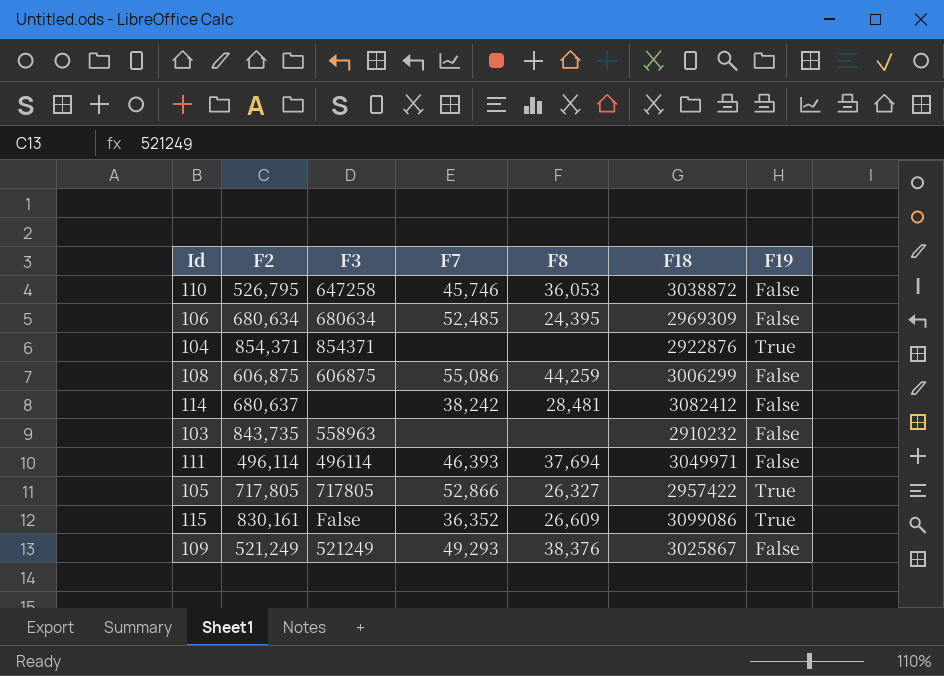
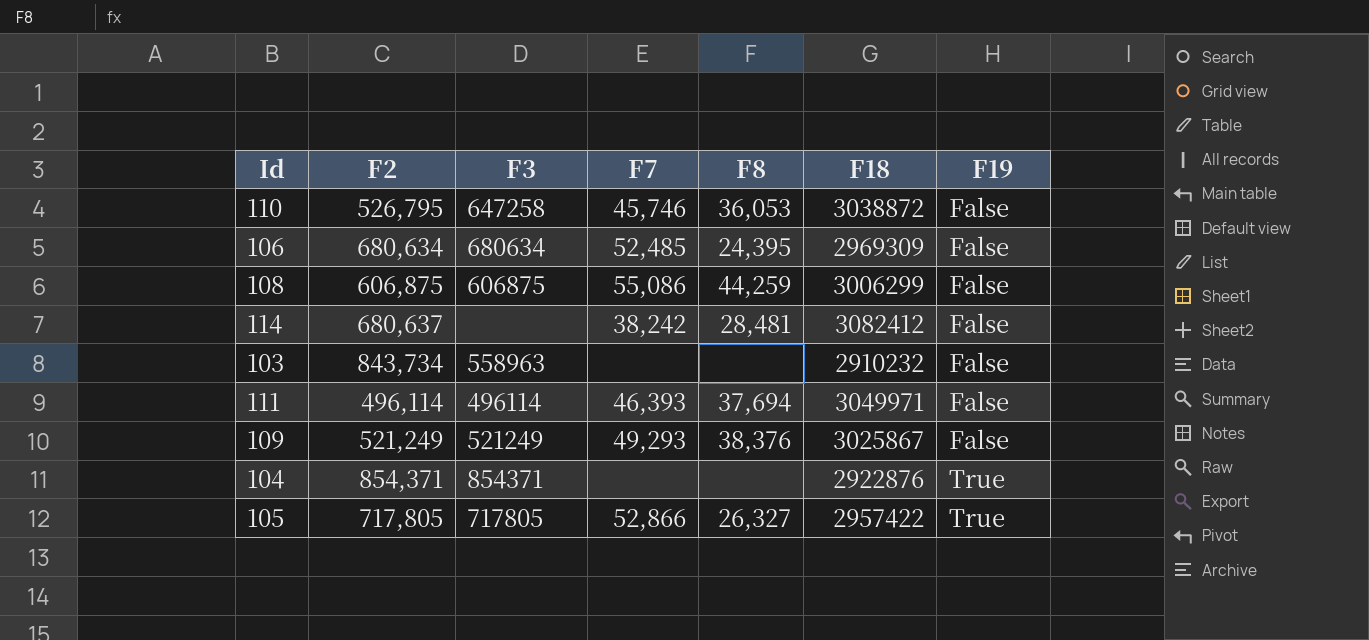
row order: none -> F19 ascending
row 115: 830,161 | False | 36,352 | 26,609 | 3099086 | True -> none
103 | F2: 843,735 -> 843,734

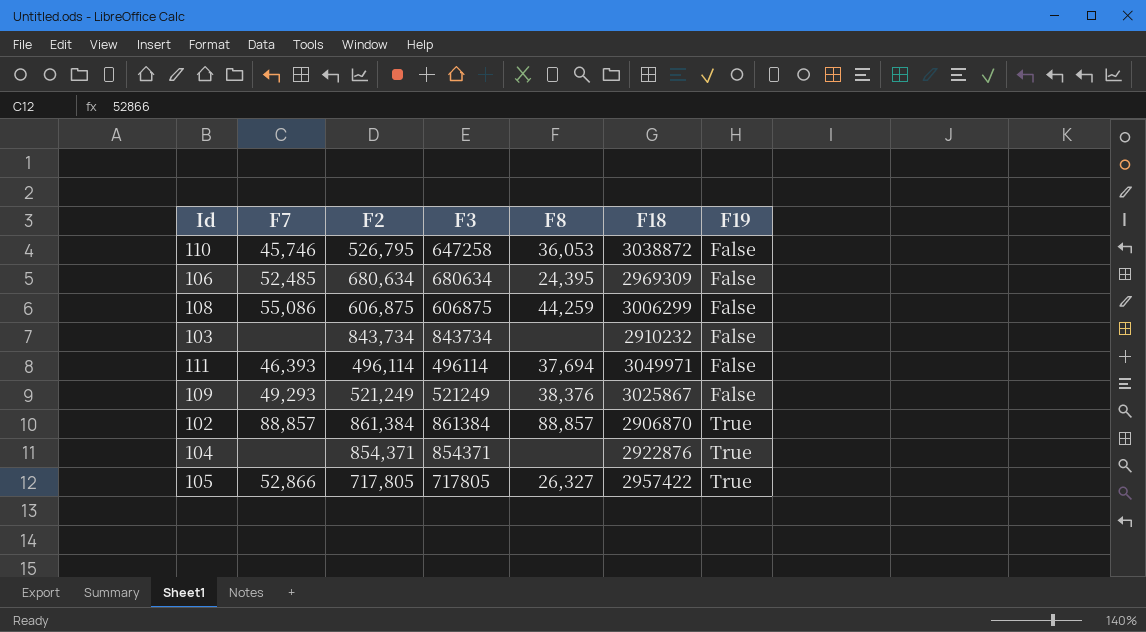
column F7 | position: 4 -> 2
row 114: 680,637 | none | 38,242 | 28,481 | 3082412 | False -> none
103 | F3: 558963 -> 843734
row 102: none -> 88,857 | 861,384 | 861384 | 88,857 | 2906870 | True

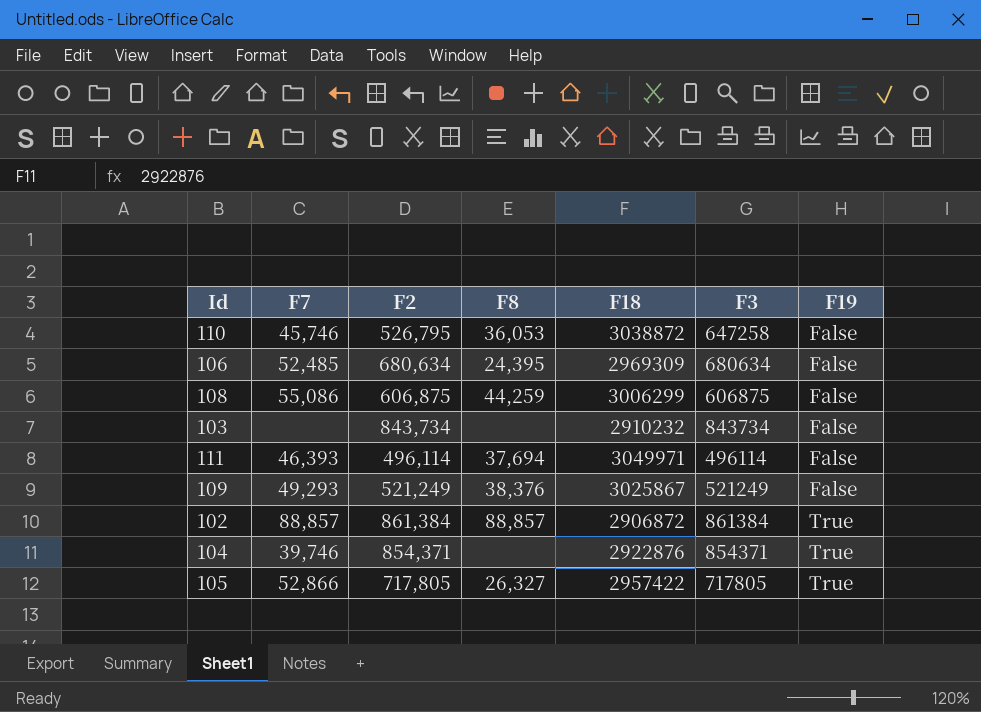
column F3 | position: 4 -> 6
102 | F18: 2906870 -> 2906872
104 | F7: none -> 39,746

